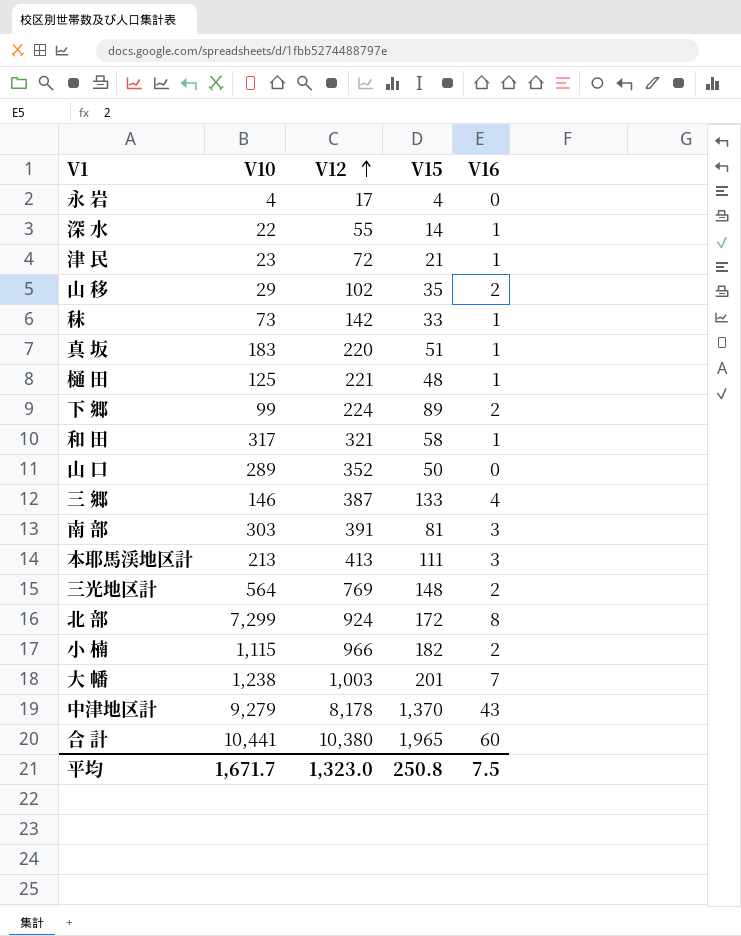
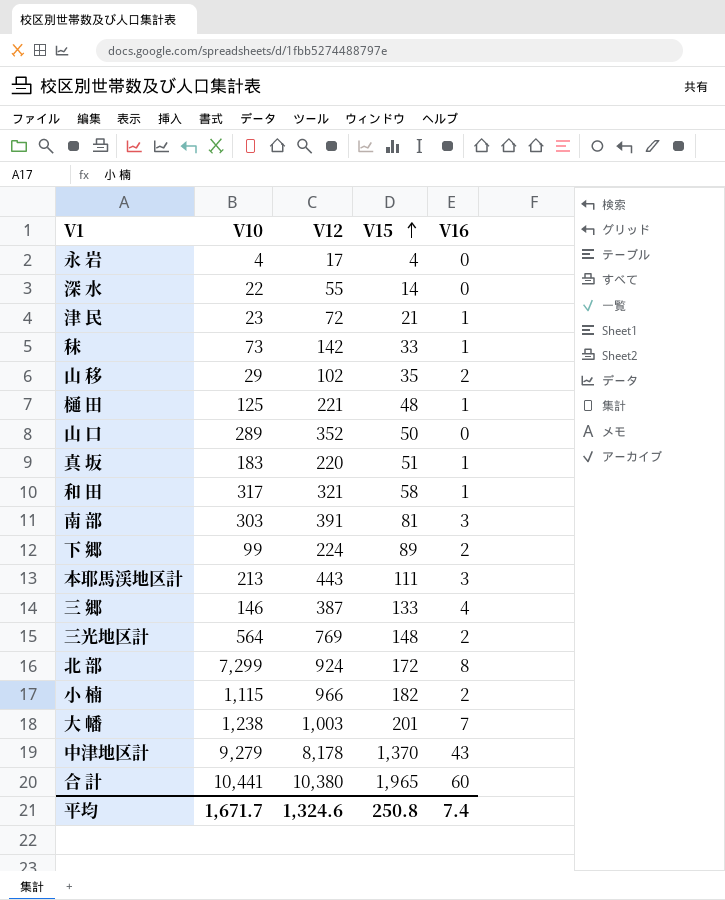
row order: V12 ascending -> V15 ascending
深 水 | V16: 1 -> 0
本耶馬渓地区計 | V12: 413 -> 443
平均 | V12: 1,323.0 -> 1,324.6
平均 | V16: 7.5 -> 7.4

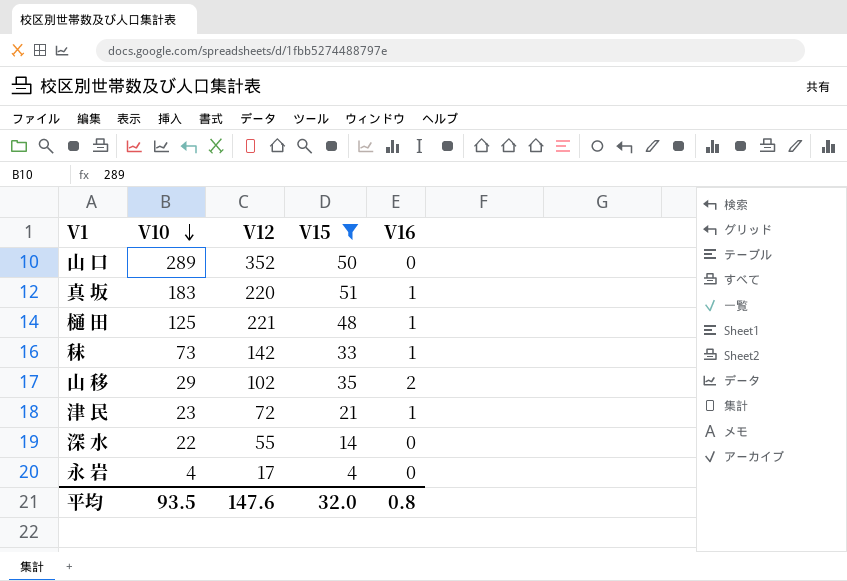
filter: none -> V15 <= 51
row order: V15 ascending -> V10 descending
平均 | V10: 1,671.7 -> 93.5
平均 | V12: 1,324.6 -> 147.6
平均 | V15: 250.8 -> 32.0
平均 | V16: 7.4 -> 0.8

